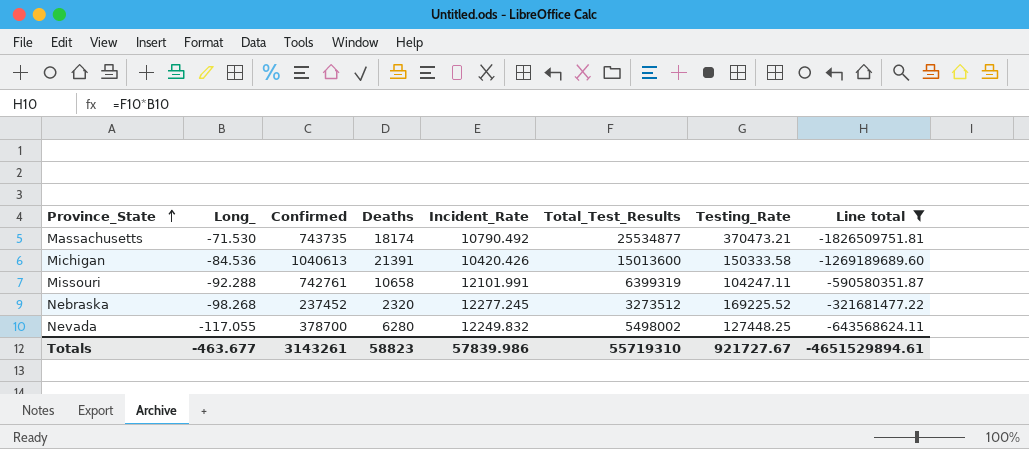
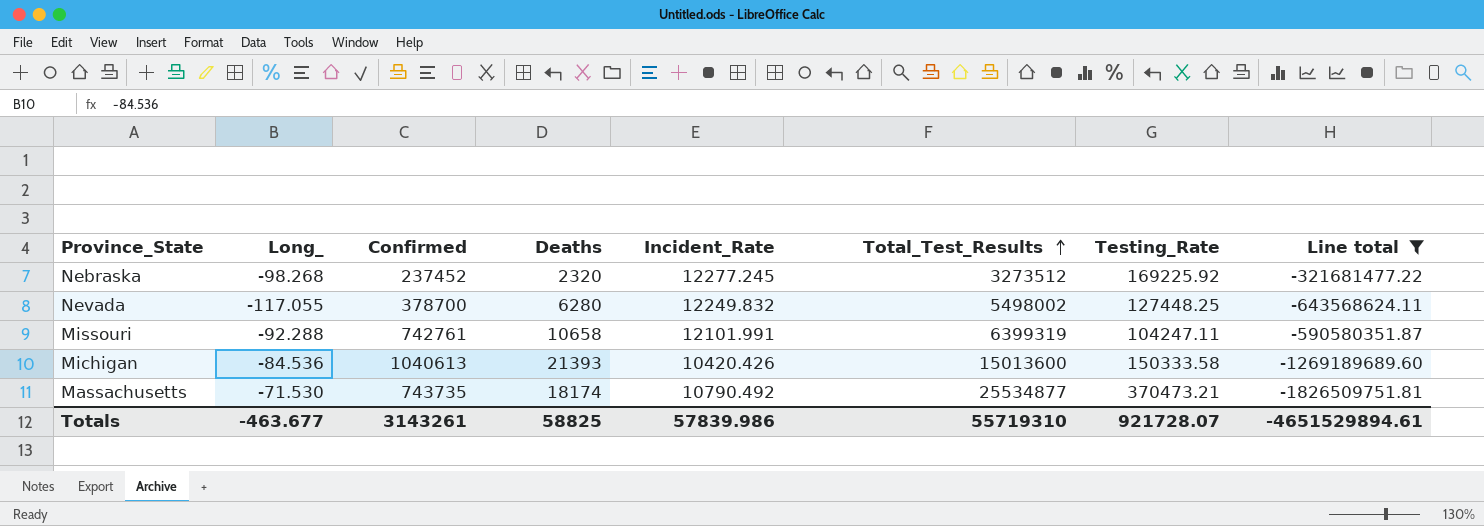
row order: Province_State ascending -> Total_Test_Results ascending
Nebraska | Testing_Rate: 169225.52 -> 169225.92
Michigan | Deaths: 21391 -> 21393
Totals | Deaths: 58823 -> 58825
Totals | Testing_Rate: 921727.67 -> 921728.07

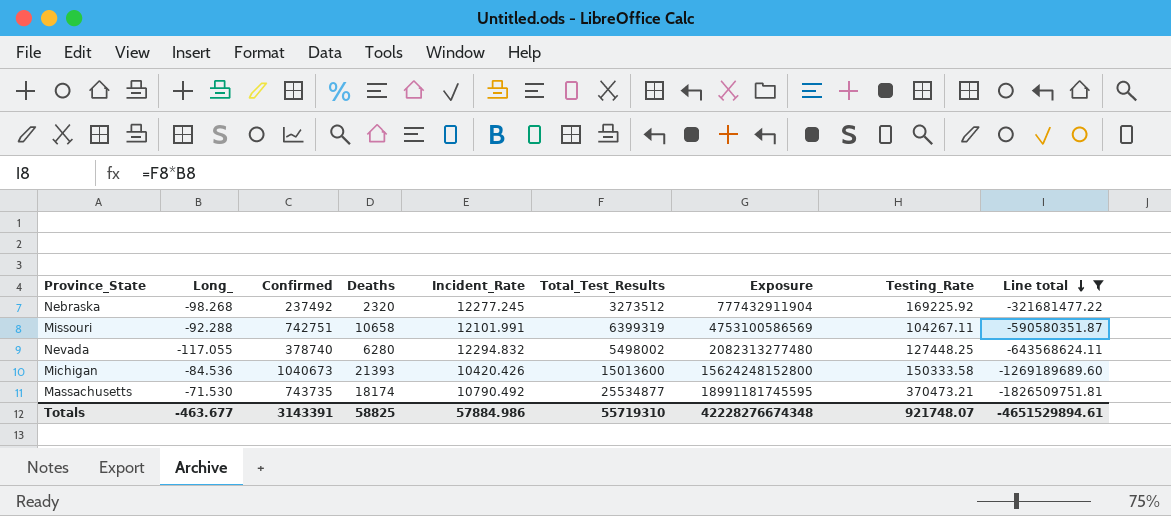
row order: Total_Test_Results ascending -> Line total descending
column Exposure | formula: none -> [Confirmed] * [Total_Test_Results]
Nebraska | Confirmed: 237452 -> 237492
Missouri | Confirmed: 742761 -> 742751
Missouri | Testing_Rate: 104247.11 -> 104267.11
Nevada | Confirmed: 378700 -> 378740
Nevada | Incident_Rate: 12249.832 -> 12294.832
Michigan | Confirmed: 1040613 -> 1040673
Totals | Confirmed: 3143261 -> 3143391
Totals | Incident_Rate: 57839.986 -> 57884.986
Totals | Testing_Rate: 921728.07 -> 921748.07

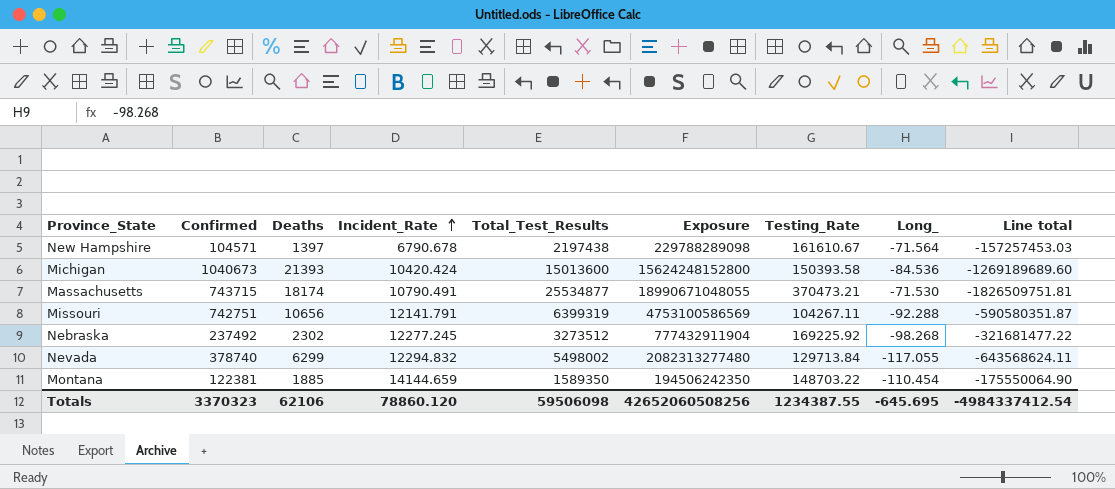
filter: Line total <= -321681477.22 -> none
row order: Line total descending -> Incident_Rate ascending
column Long_ | position: 2 -> 8
Michigan | Incident_Rate: 10420.426 -> 10420.424
Michigan | Testing_Rate: 150333.58 -> 150393.58
Massachusetts | Confirmed: 743735 -> 743715
Massachusetts | Incident_Rate: 10790.492 -> 10790.491
Massachusetts | Exposure: 18991181745595 -> 18990671048055
Missouri | Deaths: 10658 -> 10656
Missouri | Incident_Rate: 12101.991 -> 12141.791
Nebraska | Deaths: 2320 -> 2302
Nevada | Deaths: 6280 -> 6299
Nevada | Testing_Rate: 127448.25 -> 129713.84
Totals | Confirmed: 3143391 -> 3370323
Totals | Deaths: 58825 -> 62106
Totals | Incident_Rate: 57884.986 -> 78860.120
Totals | Total_Test_Results: 55719310 -> 59506098
Totals | Exposure: 42228276674348 -> 42652060508256
Totals | Testing_Rate: 921748.07 -> 1234387.55
Totals | Long_: -463.677 -> -645.695
Totals | Line total: -4651529894.61 -> -4984337412.54

